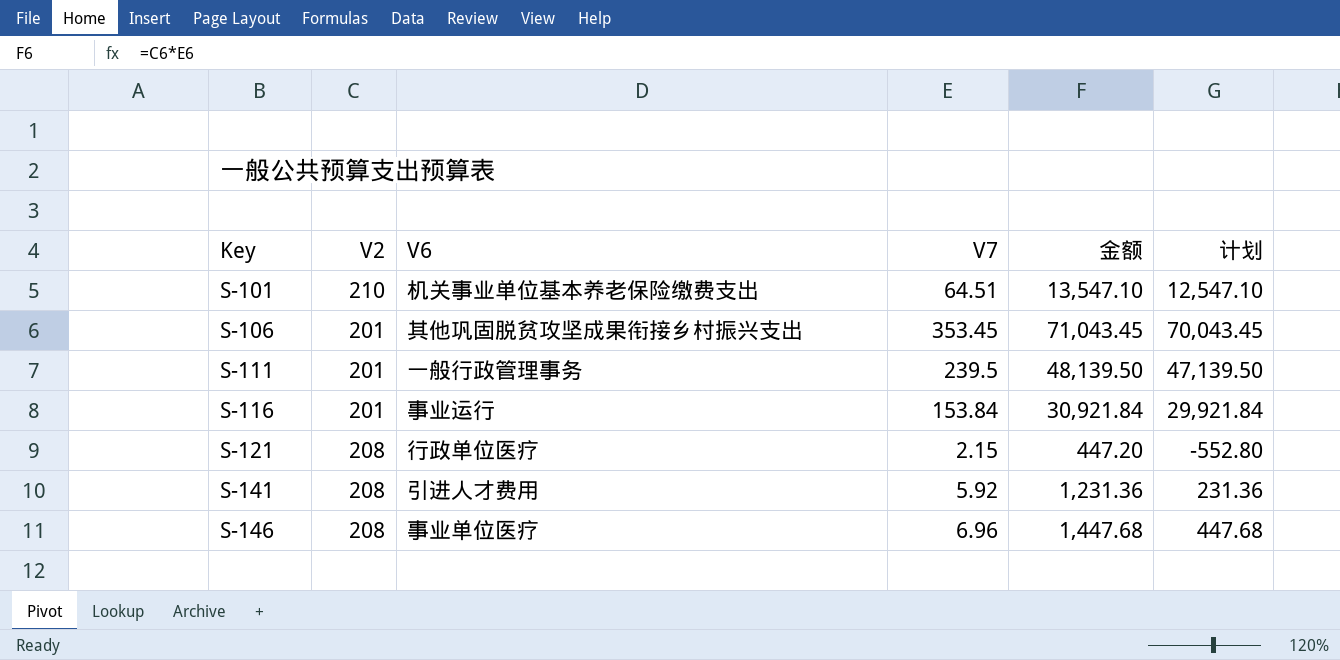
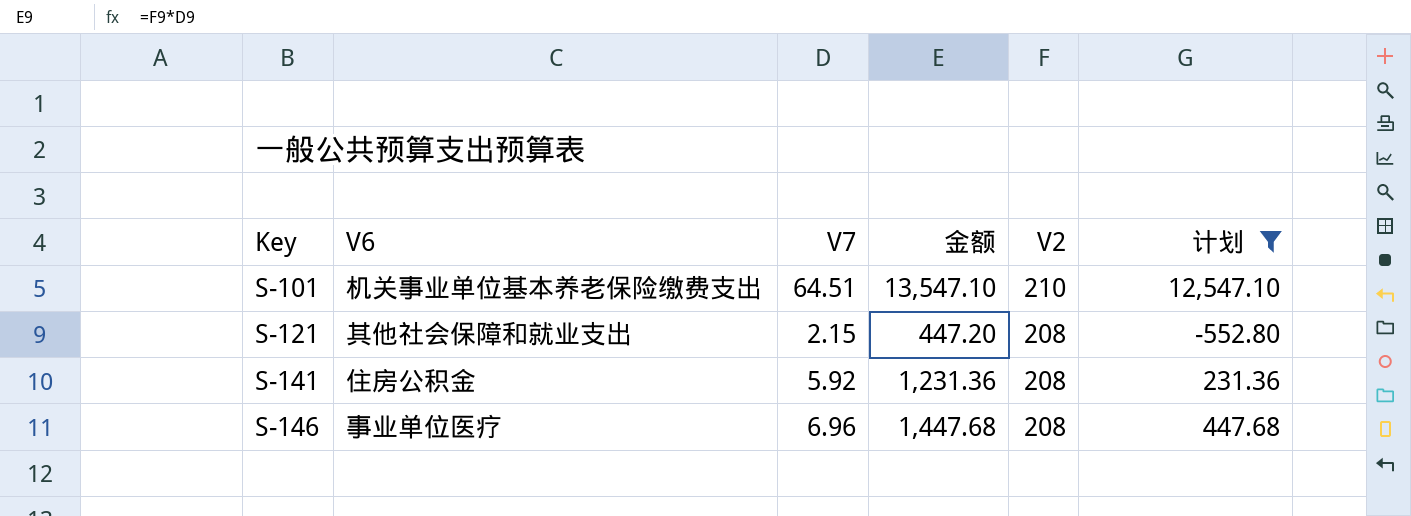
filter: none -> 计划 <= 12,547.10
column V2 | position: 2 -> 5
S-121 | V6: 行政单位医疗 -> 其他社会保障和就业支出
S-141 | V6: 引进人才费用 -> 住房公积金

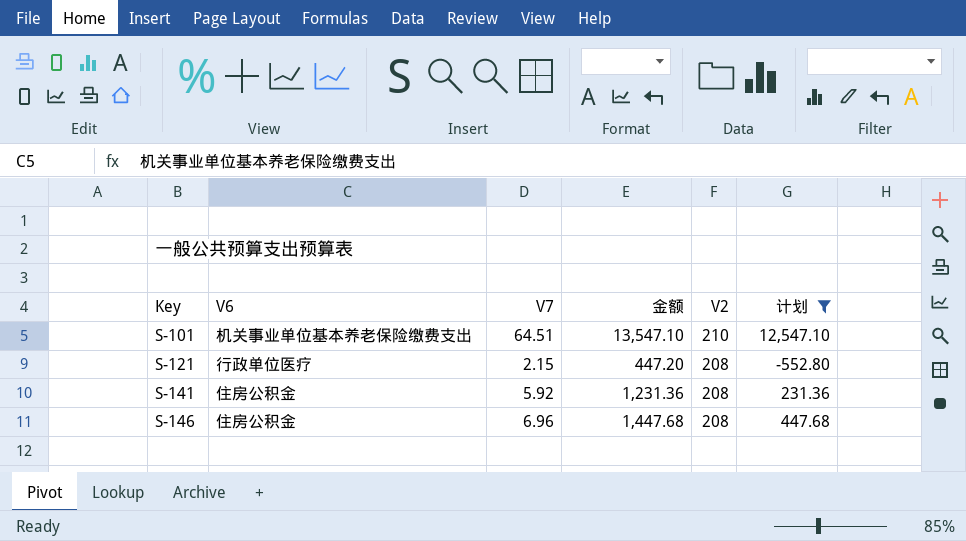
S-121 | V6: 其他社会保障和就业支出 -> 行政单位医疗
S-146 | V6: 事业单位医疗 -> 住房公积金

